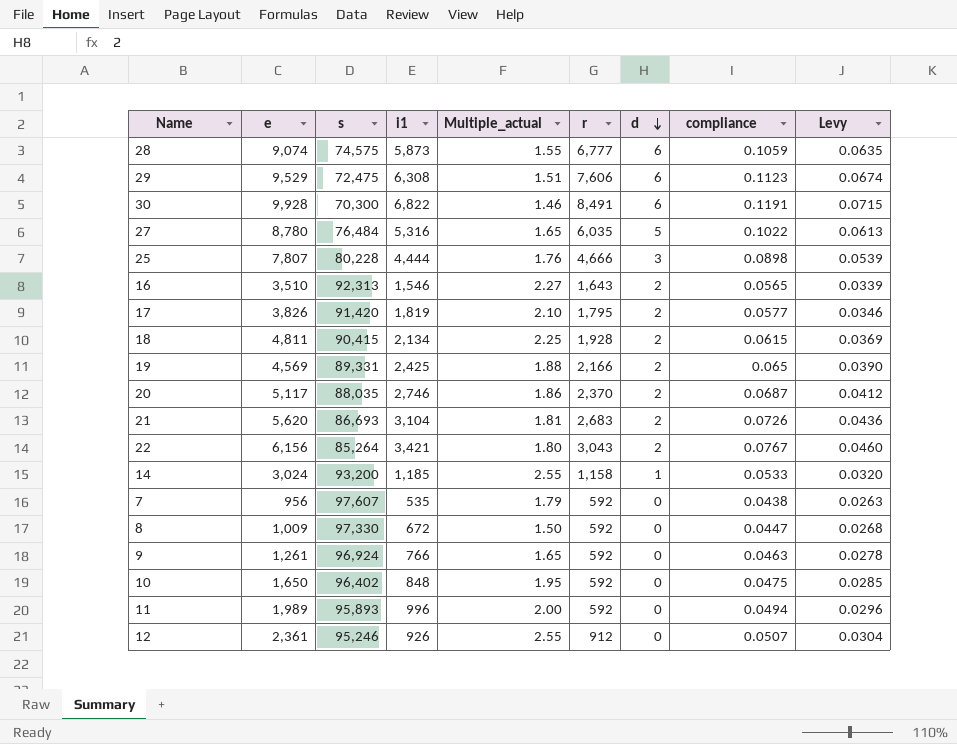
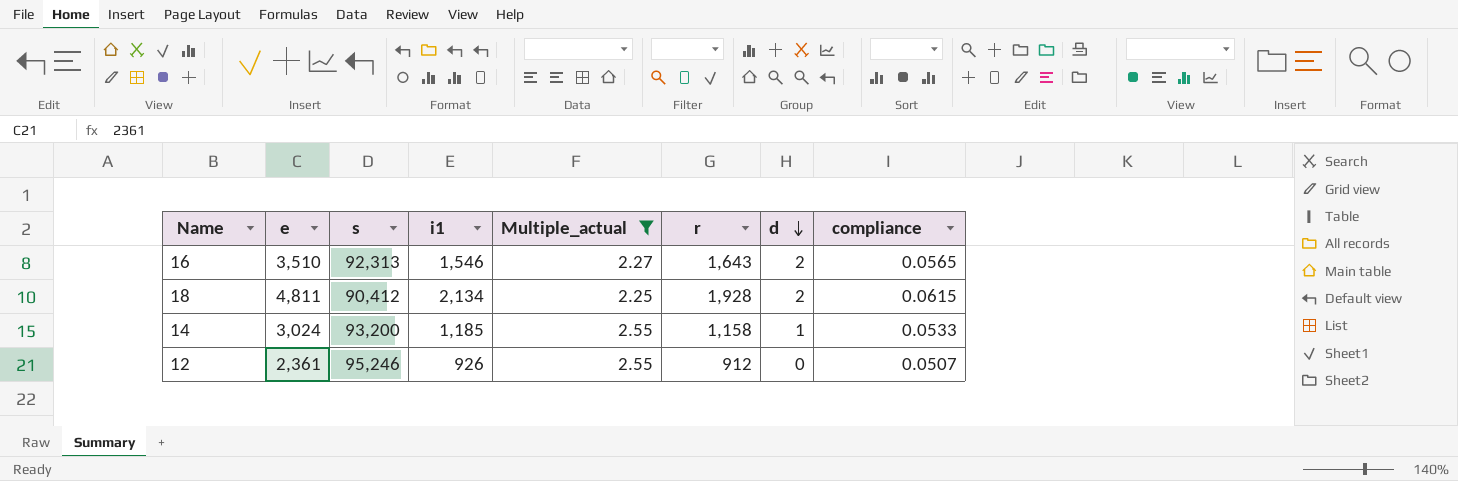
filter: none -> Multiple_actual >= 2.25
column Levy | formula: [compliance] * 0.6 -> none
18 | s: 90,415 -> 90,412

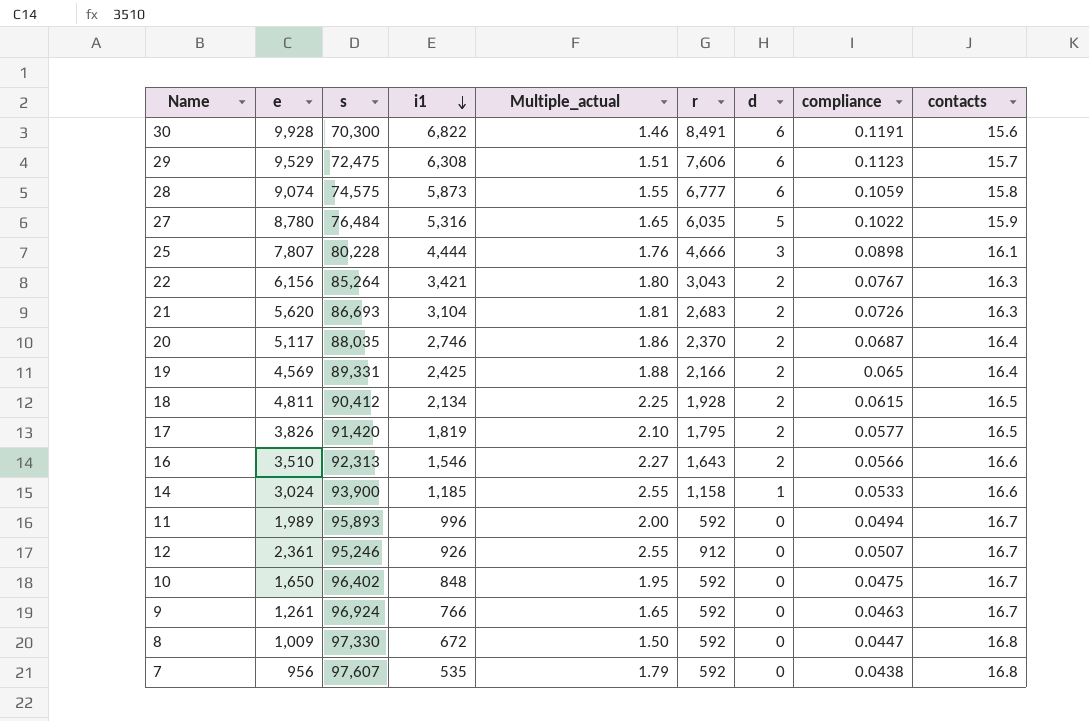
filter: Multiple_actual >= 2.25 -> none
row order: d descending -> i1 descending
column contacts | position: none -> 9
16 | compliance: 0.0565 -> 0.0566
14 | s: 93,200 -> 93,900

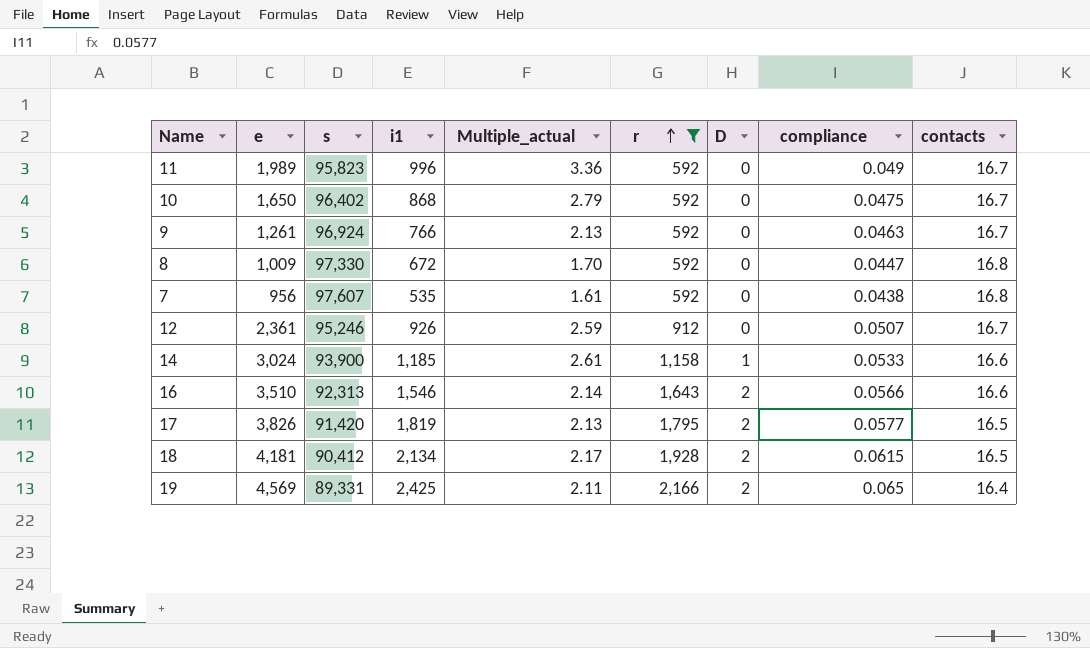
filter: none -> r <= 2,166
row order: i1 descending -> r ascending
column Multiple_actual | formula: [e] / [i1] -> [e] / [r]
column name: d -> D
11 | s: 95,893 -> 95,823
11 | compliance: 0.0494 -> 0.049
10 | i1: 848 -> 868
18 | e: 4,811 -> 4,181

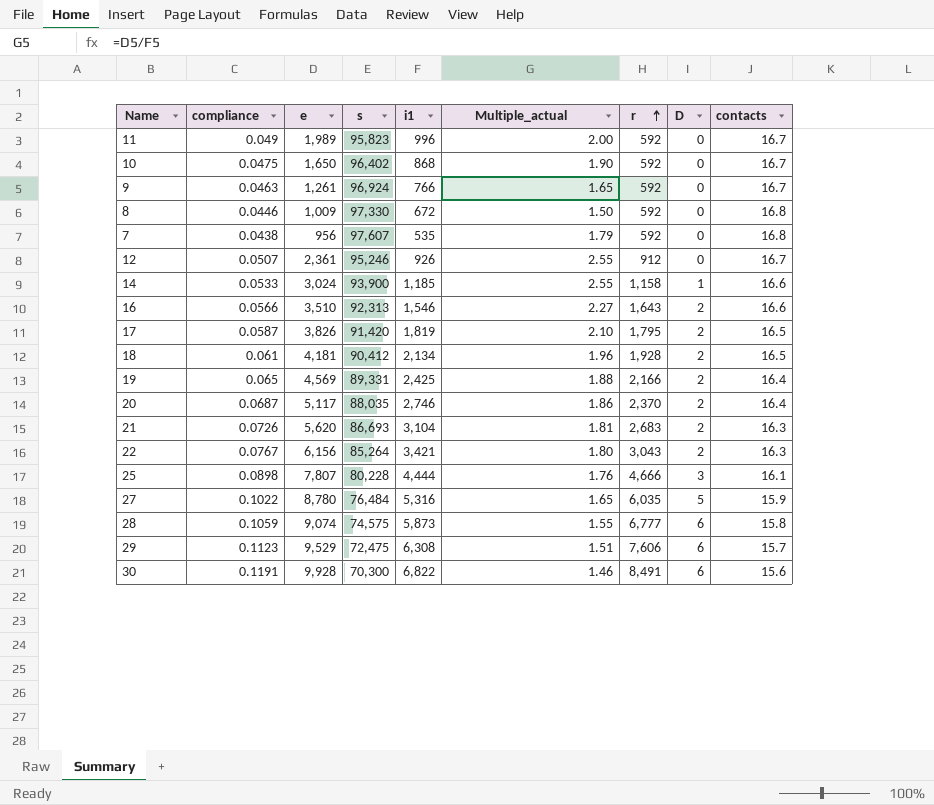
filter: r <= 2,166 -> none
column compliance | position: 8 -> 2
column Multiple_actual | formula: [e] / [r] -> [e] / [i1]
8 | compliance: 0.0447 -> 0.0446
17 | compliance: 0.0577 -> 0.0587
18 | compliance: 0.0615 -> 0.061

